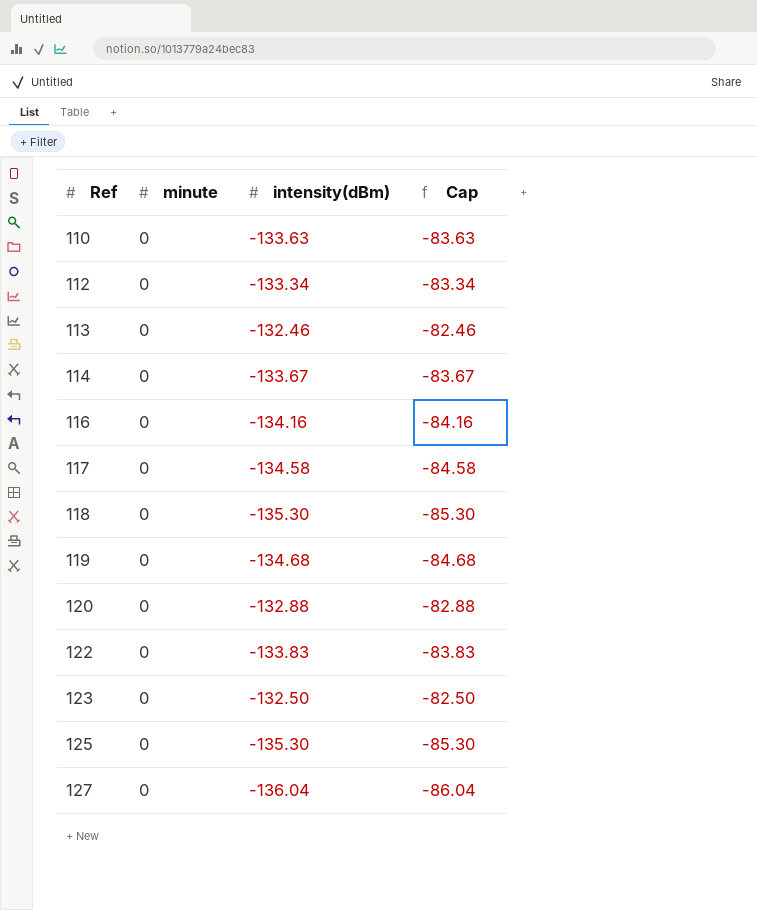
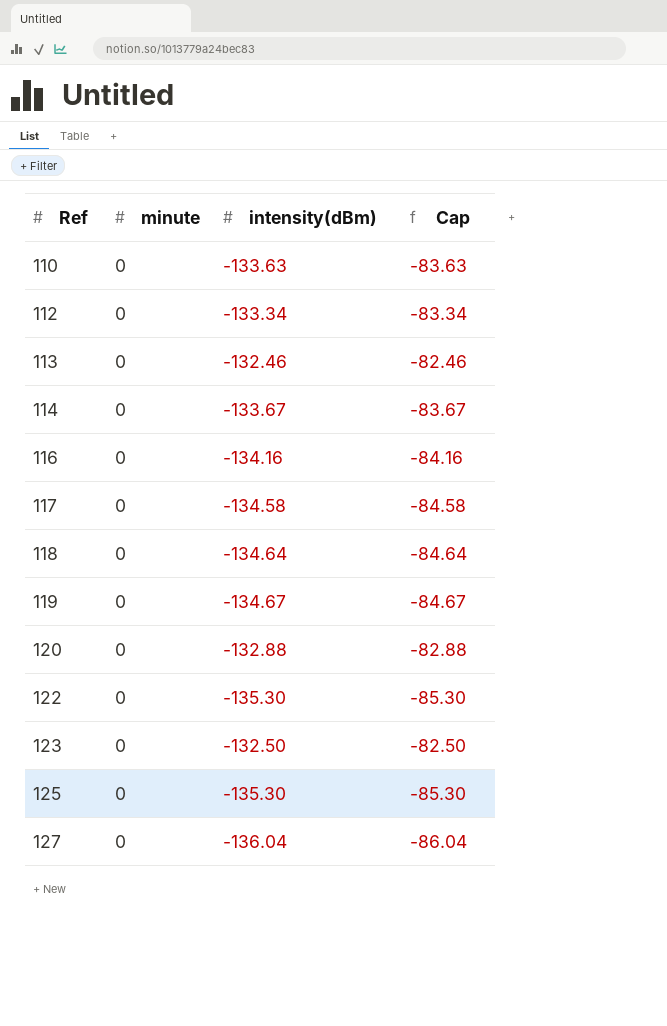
118 | intensity(dBm): -135.30 -> -134.64
118 | Cap: -85.30 -> -84.64
119 | intensity(dBm): -134.68 -> -134.67
119 | Cap: -84.68 -> -84.67
122 | intensity(dBm): -133.83 -> -135.30
122 | Cap: -83.83 -> -85.30

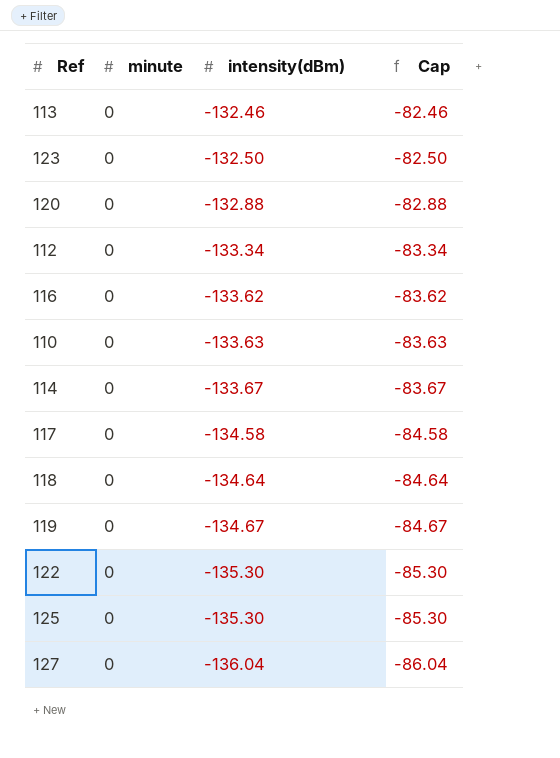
row order: Ref ascending -> intensity(dBm) descending
116 | intensity(dBm): -134.16 -> -133.62
116 | Cap: -84.16 -> -83.62

